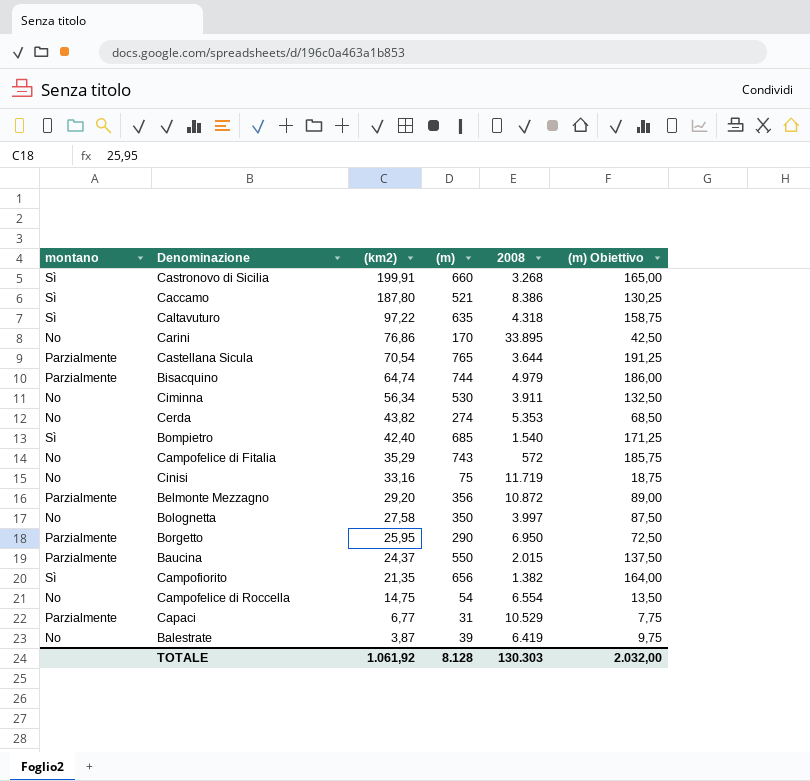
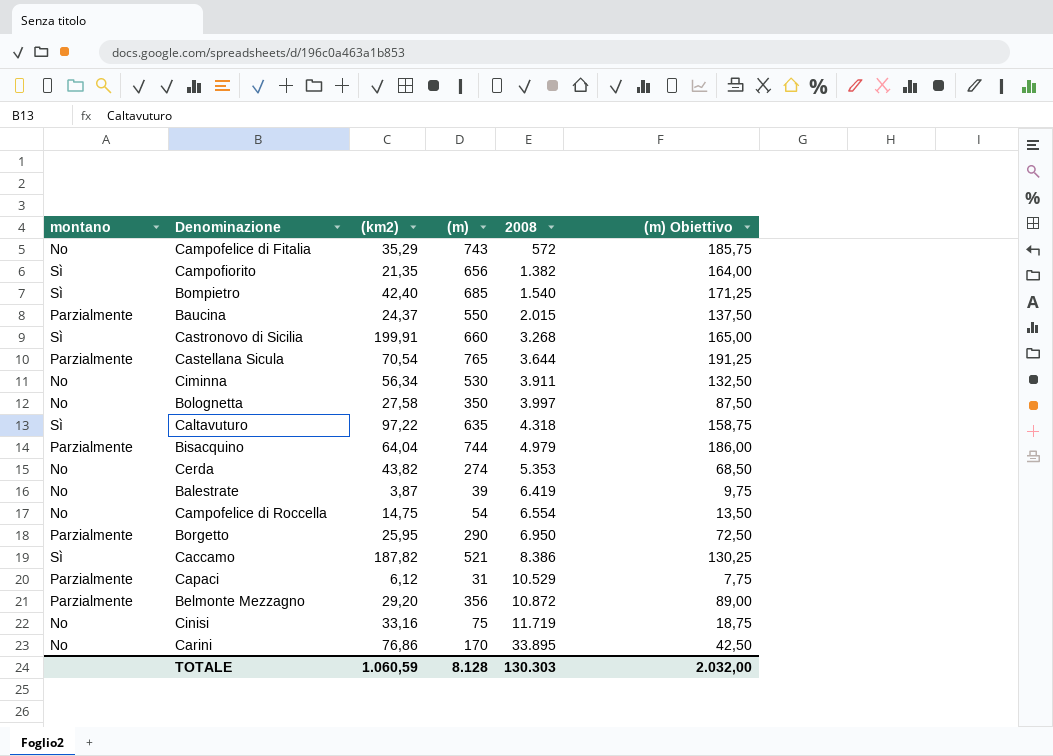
row order: (km2) descending -> 2008 ascending
Bisacquino | (km2): 64,74 -> 64,04
Caccamo | (km2): 187,80 -> 187,82
Capaci | (km2): 6,77 -> 6,12
TOTALE | (km2): 1.061,92 -> 1.060,59

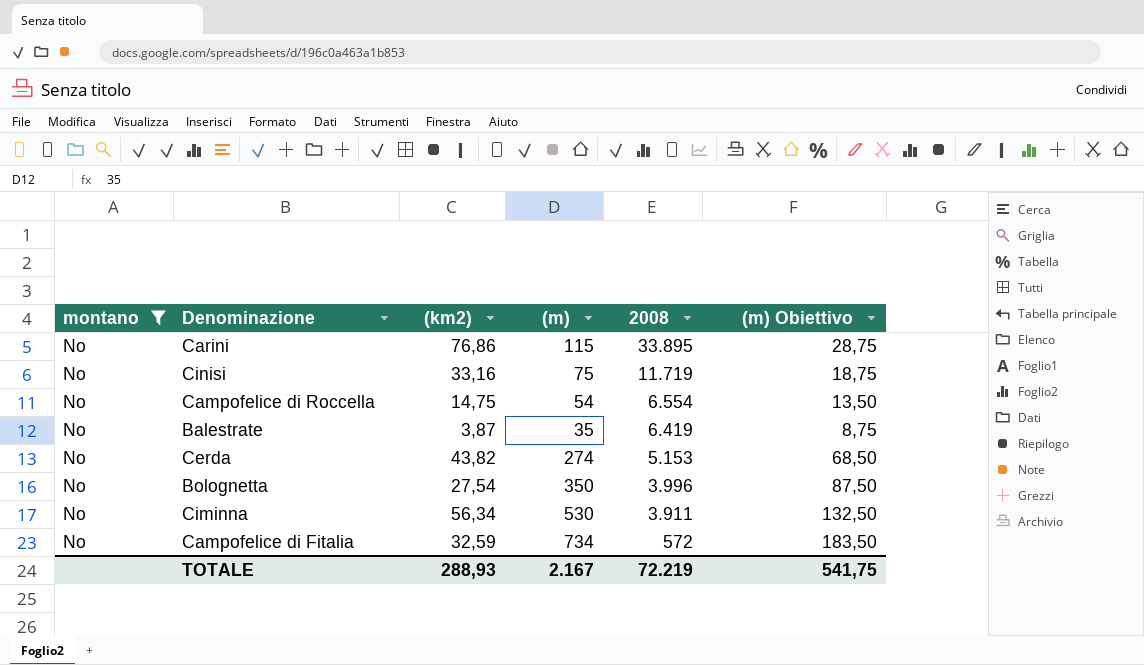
filter: none -> montano = No
row order: 2008 ascending -> 2008 descending
Carini | (m): 170 -> 115
Carini | (m) Obiettivo: 42,50 -> 28,75
Balestrate | (m): 39 -> 35
Balestrate | (m) Obiettivo: 9,75 -> 8,75
Cerda | 2008: 5.353 -> 5.153
Bolognetta | (km2): 27,58 -> 27,54
Bolognetta | 2008: 3.997 -> 3.996
Campofelice di Fitalia | (km2): 35,29 -> 32,59
Campofelice di Fitalia | (m): 743 -> 734
Campofelice di Fitalia | (m) Obiettivo: 185,75 -> 183,50
TOTALE | (km2): 1.060,59 -> 288,93
TOTALE | (m): 8.128 -> 2.167
TOTALE | 2008: 130.303 -> 72.219
TOTALE | (m) Obiettivo: 2.032,00 -> 541,75

